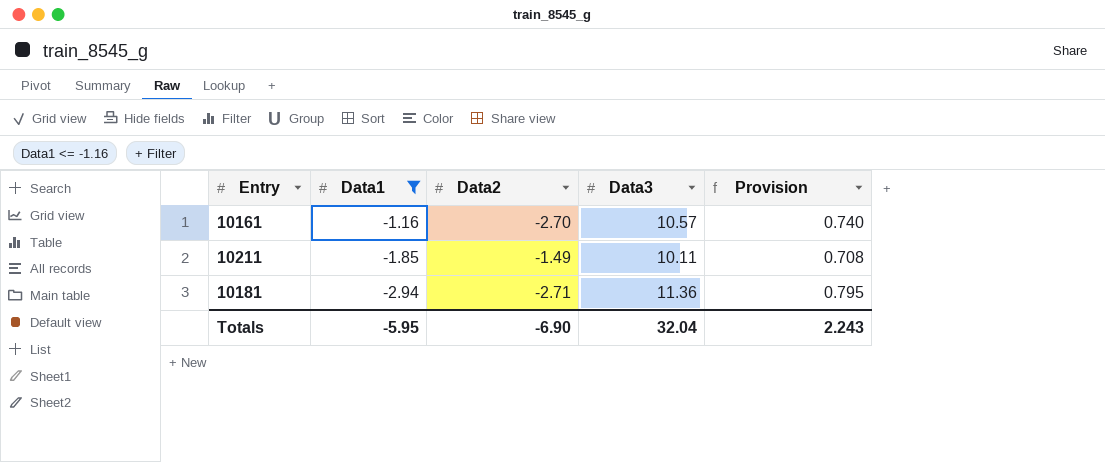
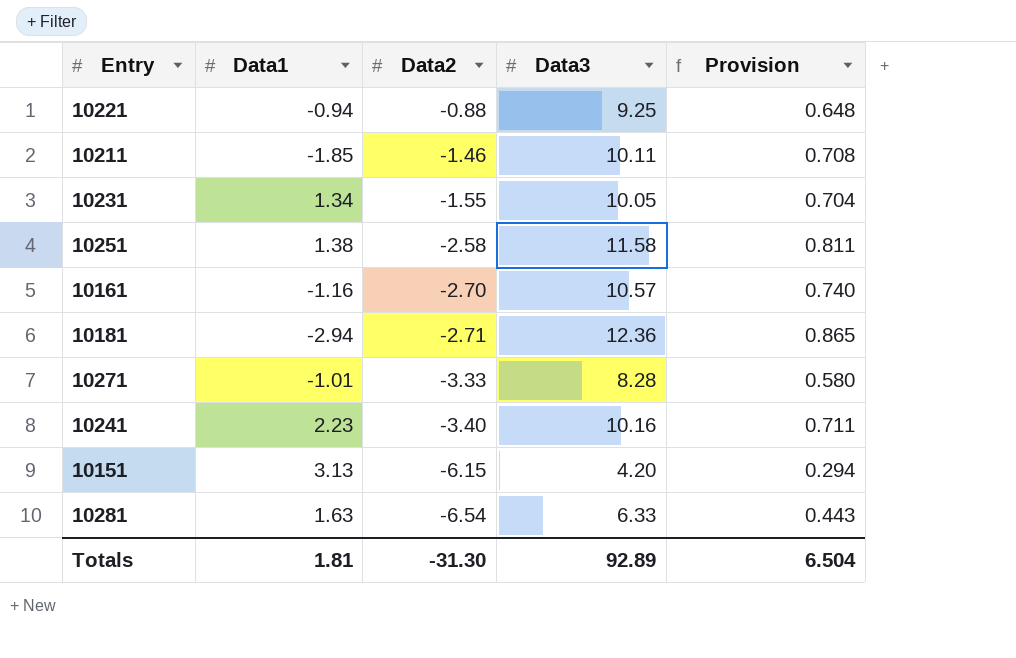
filter: Data1 <= -1.16 -> none
row order: Data1 descending -> Data2 descending
10211 | Data2: -1.49 -> -1.46
10181 | Data3: 11.36 -> 12.36
10181 | Provision: 0.795 -> 0.865
Totals | Data1: -5.95 -> 1.81
Totals | Data2: -6.90 -> -31.30
Totals | Data3: 32.04 -> 92.89
Totals | Provision: 2.243 -> 6.504

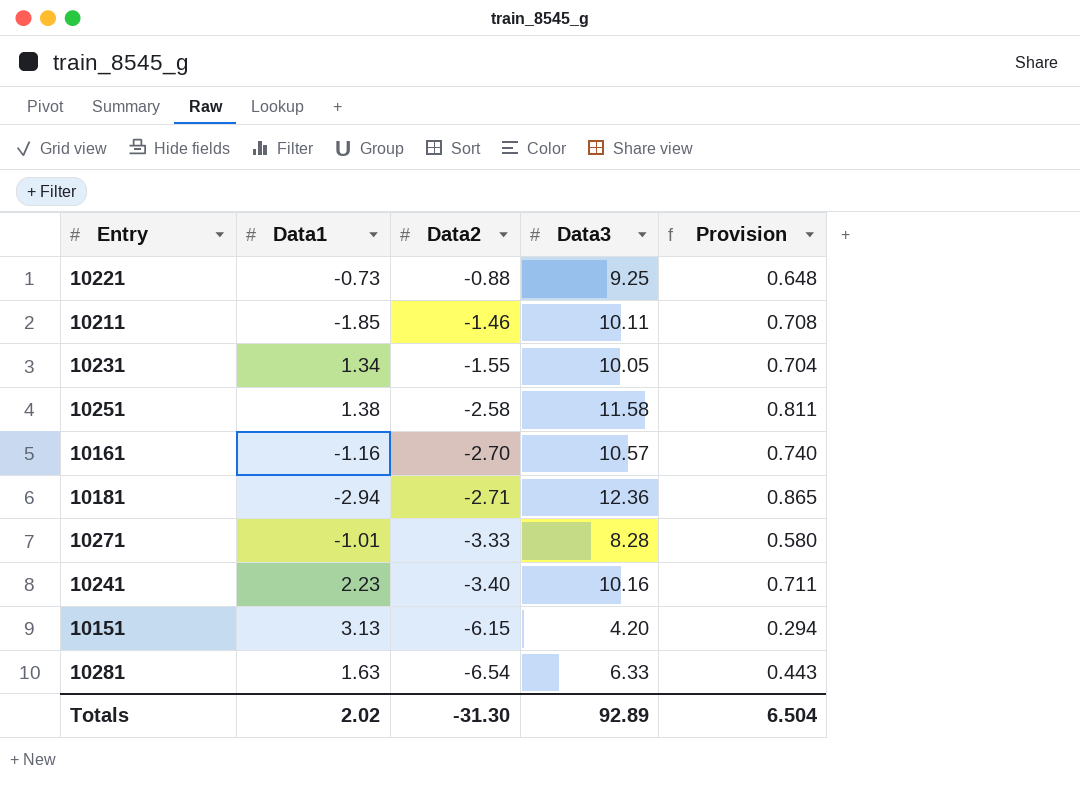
10221 | Data1: -0.94 -> -0.73
Totals | Data1: 1.81 -> 2.02

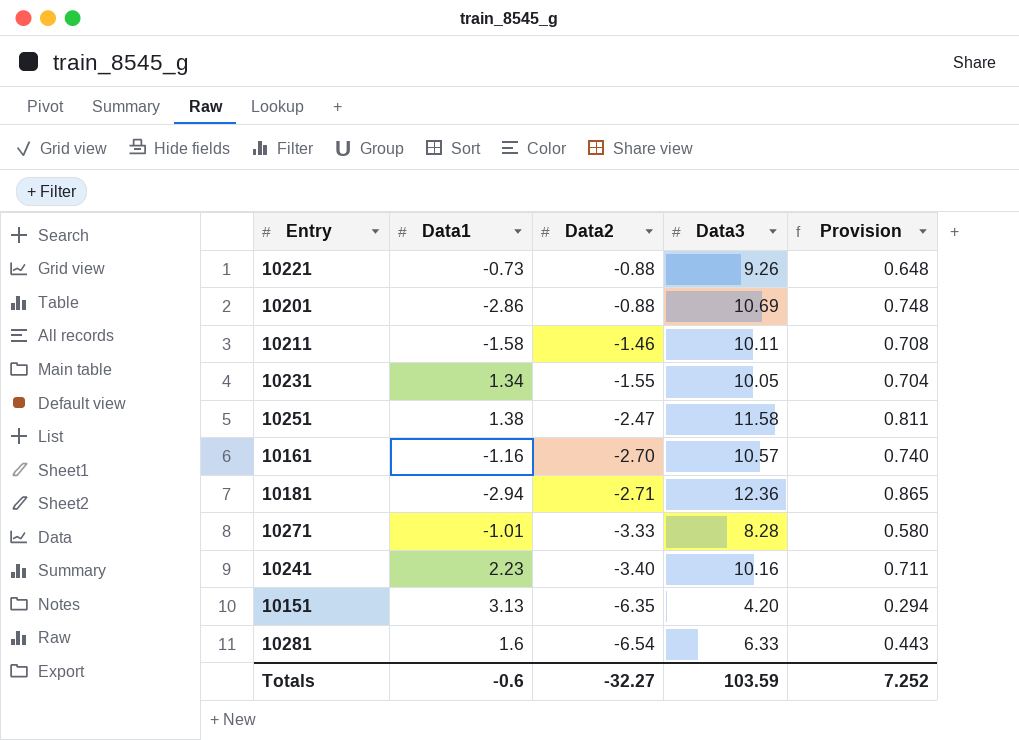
10221 | Data3: 9.25 -> 9.26
row 10201: none -> -2.86 | -0.88 | 10.69 | 0.748
10211 | Data1: -1.85 -> -1.58
10251 | Data2: -2.58 -> -2.47
10151 | Data2: -6.15 -> -6.35
10281 | Data1: 1.63 -> 1.6
Totals | Data1: 2.02 -> -0.6
Totals | Data2: -31.30 -> -32.27
Totals | Data3: 92.89 -> 103.59
Totals | Provision: 6.504 -> 7.252

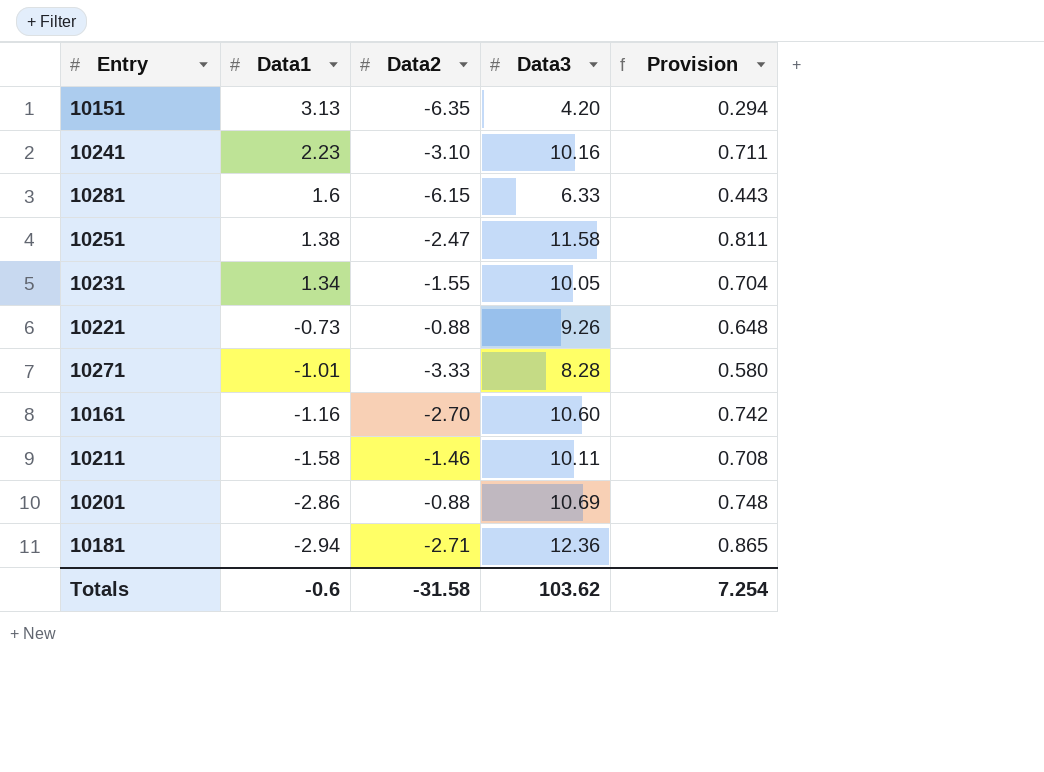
row order: Data2 descending -> Data1 descending
10241 | Data2: -3.40 -> -3.10
10281 | Data2: -6.54 -> -6.15
10161 | Data3: 10.57 -> 10.60
10161 | Provision: 0.740 -> 0.742
Totals | Data2: -32.27 -> -31.58
Totals | Data3: 103.59 -> 103.62
Totals | Provision: 7.252 -> 7.254

